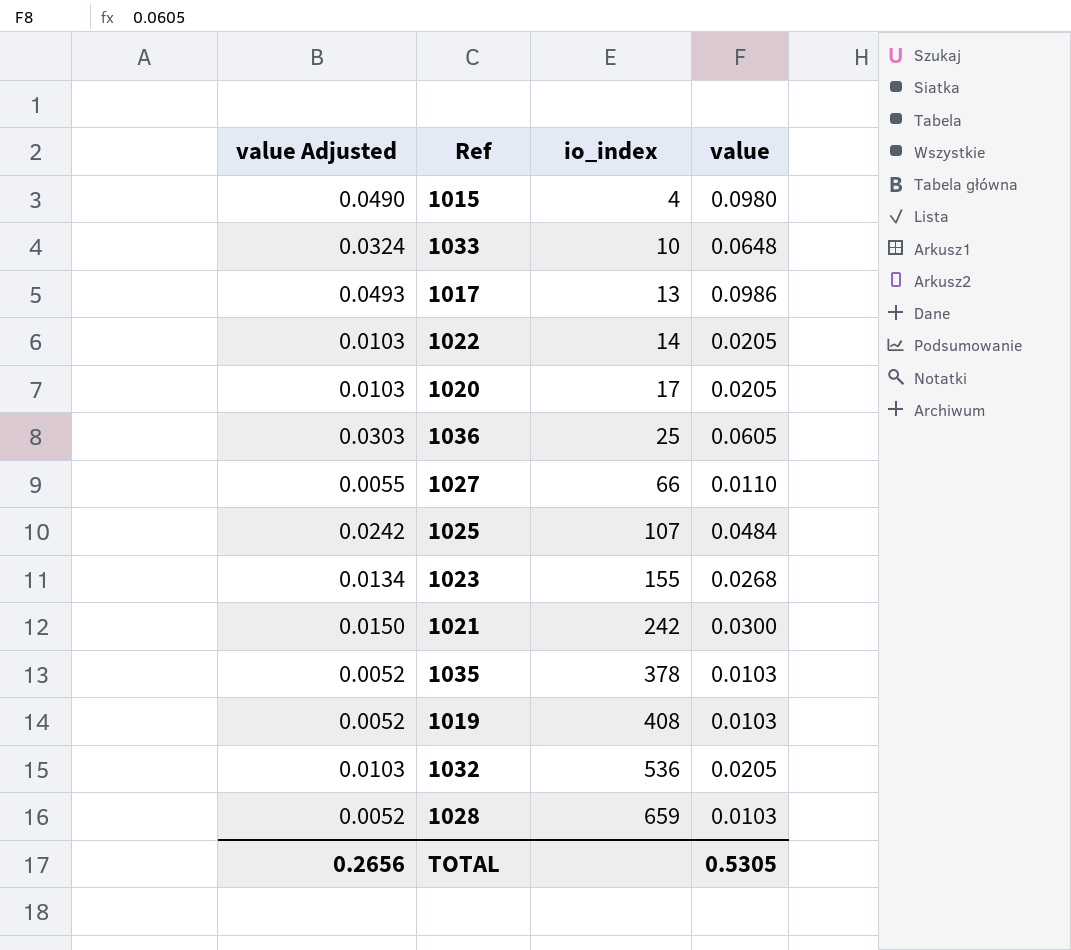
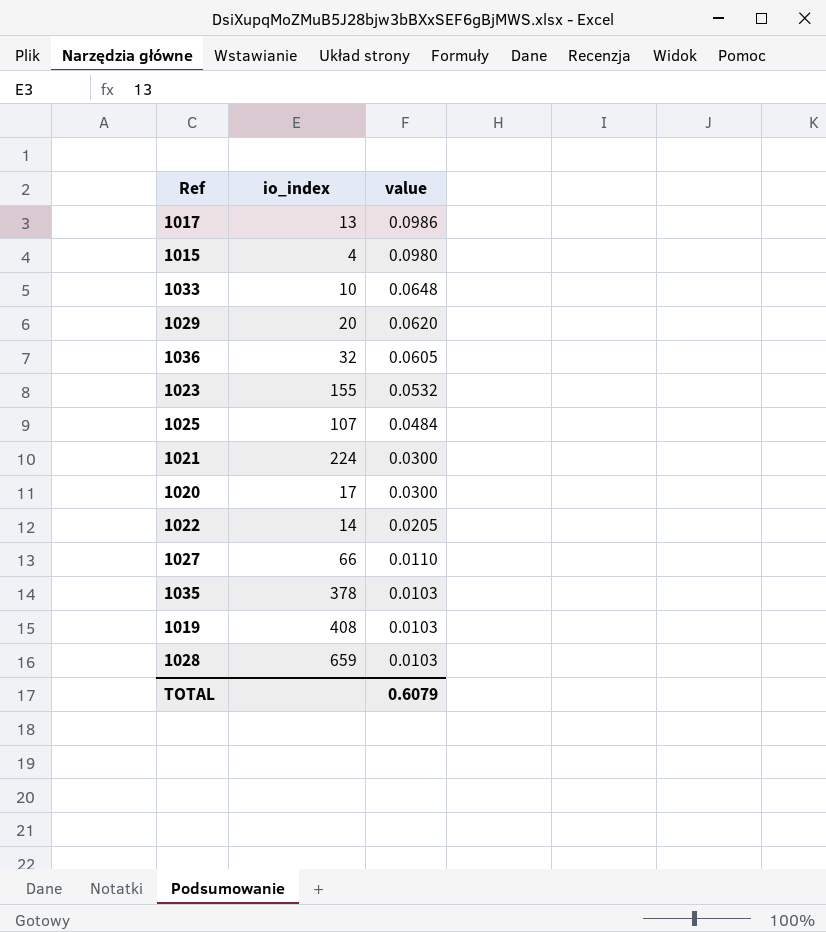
row order: io_index ascending -> value descending
column value Adjusted | formula: [value] * 0.5 -> none
row 1032: 0.0103 | 536 | 0.0205 -> none
row 1029: none -> 20 | 0.0620
1036 | io_index: 25 -> 32
1023 | value: 0.0268 -> 0.0532
1021 | io_index: 242 -> 224
1020 | value: 0.0205 -> 0.0300
TOTAL | value: 0.5305 -> 0.6079

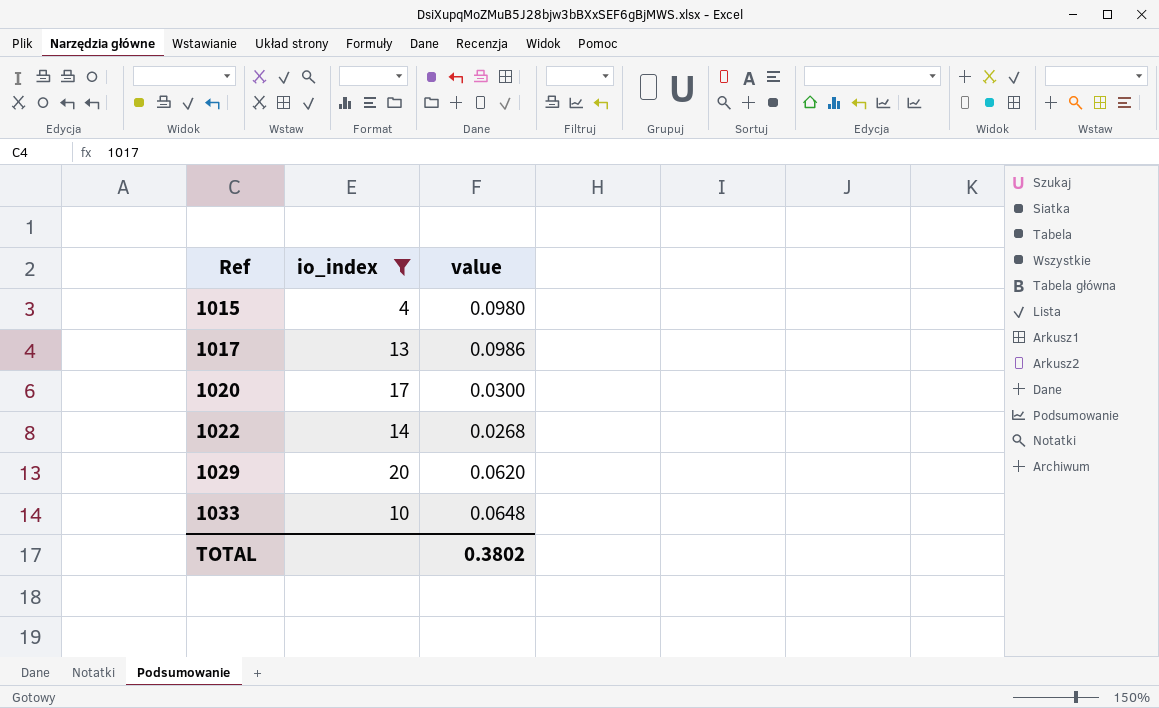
filter: none -> io_index <= 20
row order: value descending -> Ref ascending
1022 | value: 0.0205 -> 0.0268
TOTAL | value: 0.6079 -> 0.3802

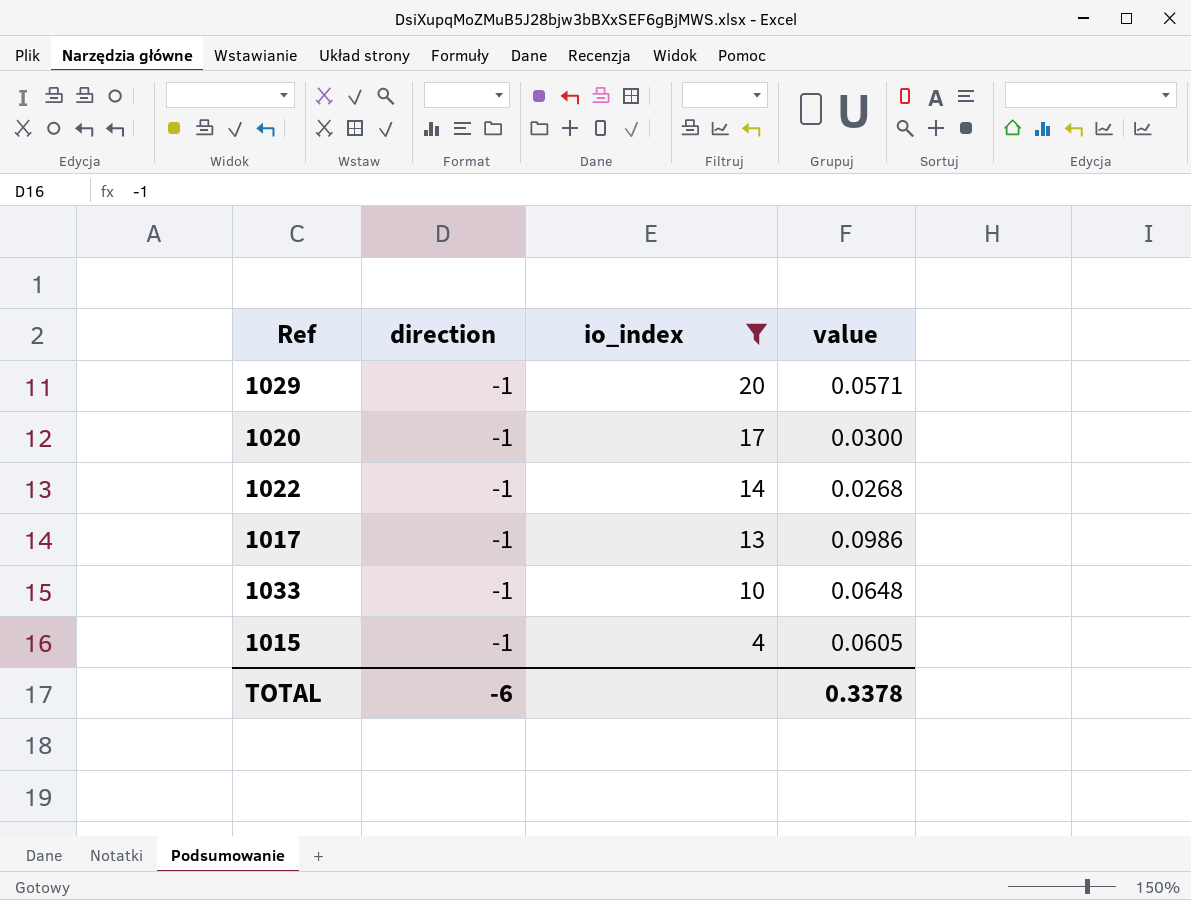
row order: Ref ascending -> io_index descending
column direction | position: none -> 2
1029 | value: 0.0620 -> 0.0571
1015 | value: 0.0980 -> 0.0605
TOTAL | value: 0.3802 -> 0.3378

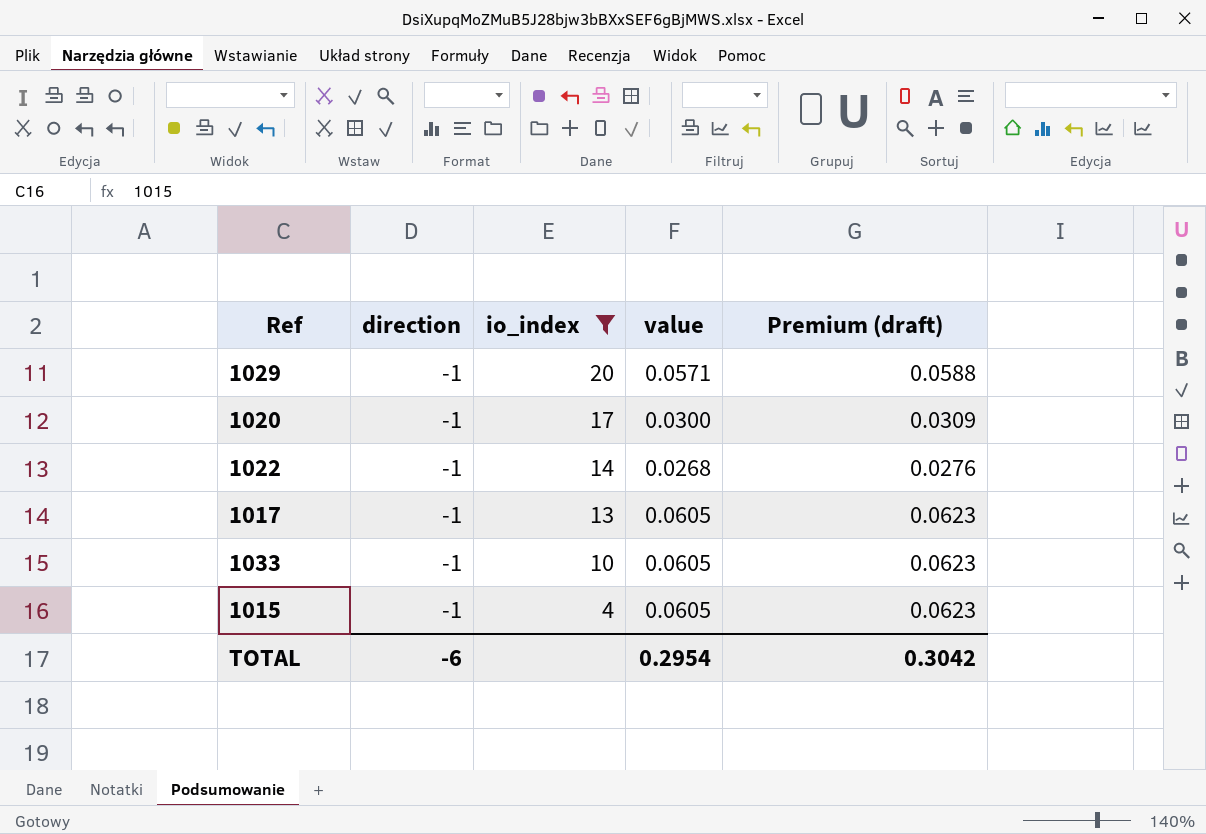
column Premium (draft) | formula: none -> [value] * 1.03
1017 | value: 0.0986 -> 0.0605
1033 | value: 0.0648 -> 0.0605
TOTAL | value: 0.3378 -> 0.2954

